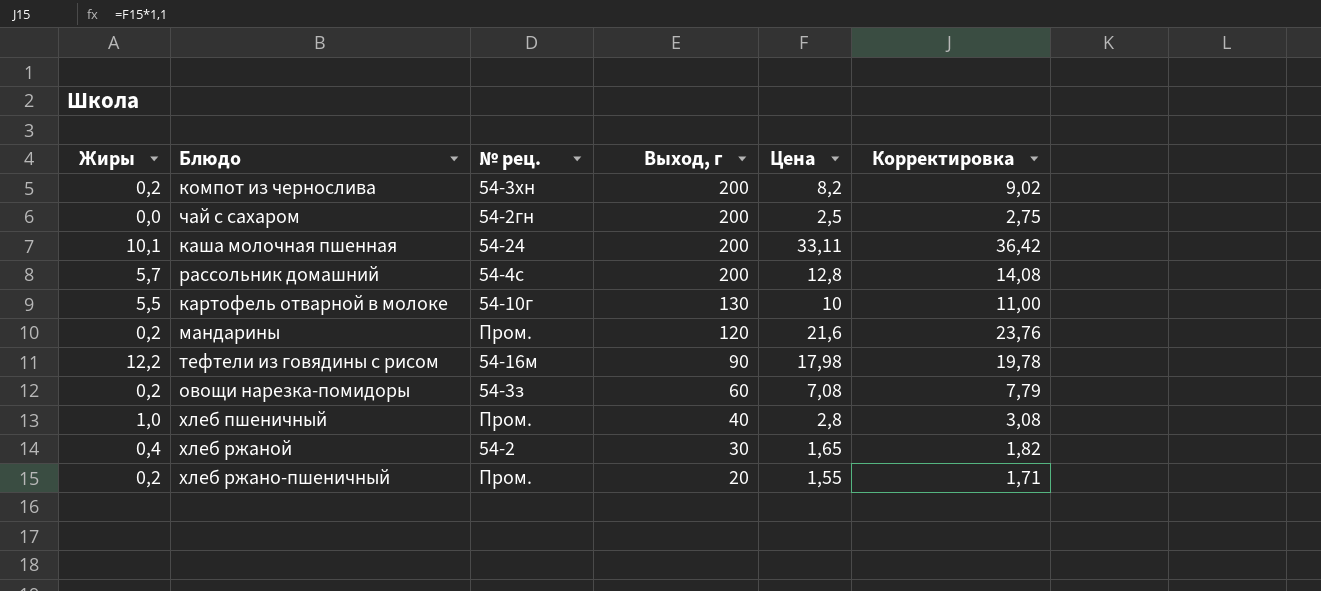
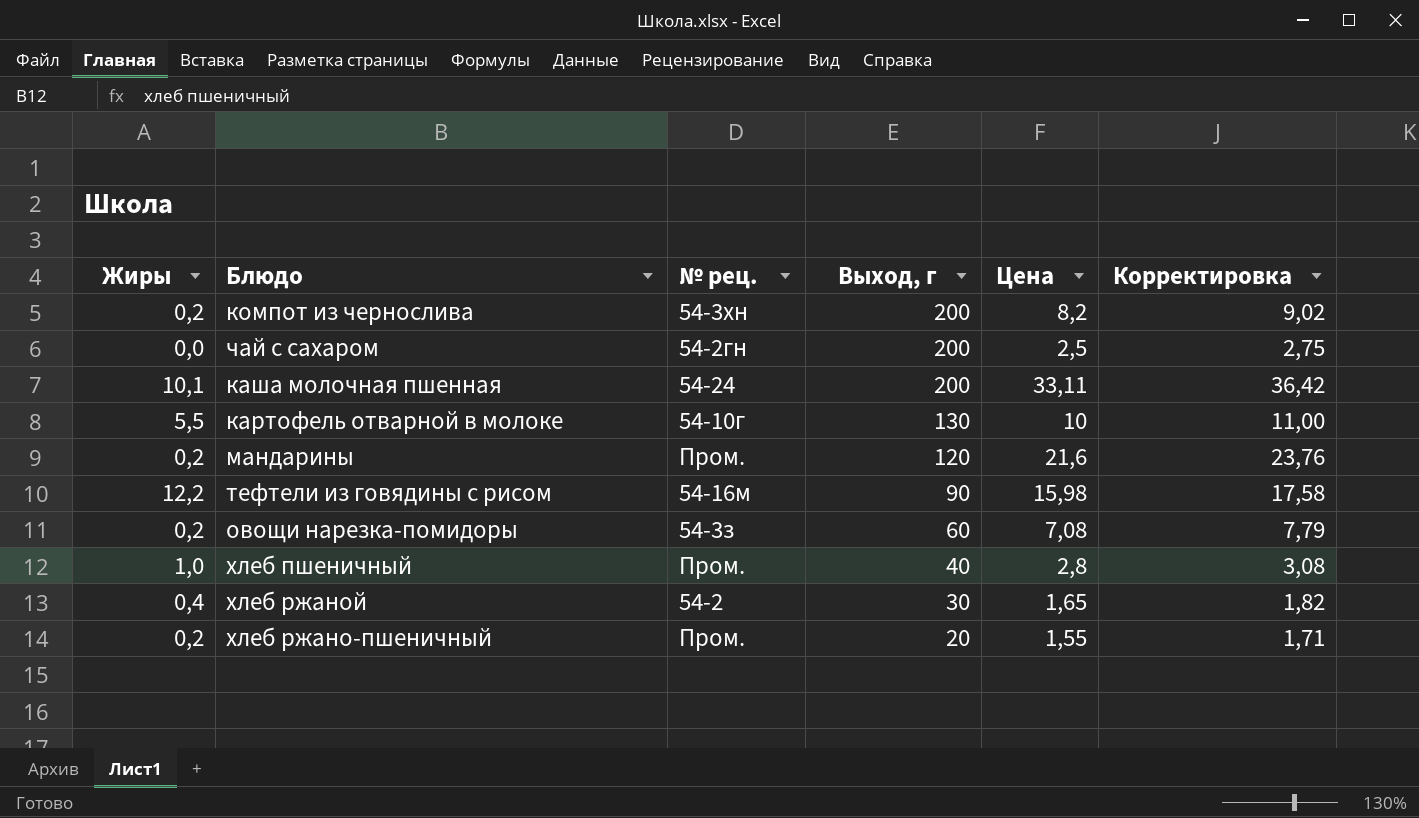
row рассольник домашний: 5,7 | 54-4с | 200 | 12,8 | 14,08 -> none
тефтели из говядины с рисом | Цена: 17,98 -> 15,98
тефтели из говядины с рисом | Корректировка: 19,78 -> 17,58

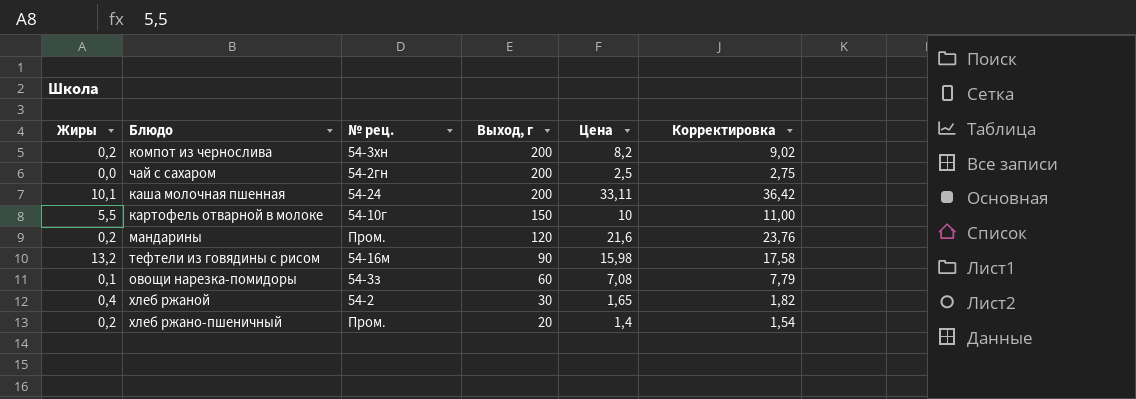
row хлеб пшеничный: 1,0 | Пром. | 40 | 2,8 | 3,08 -> none
картофель отварной в молоке | Выход, г: 130 -> 150
тефтели из говядины с рисом | Жиры: 12,2 -> 13,2
овощи нарезка-помидоры | Жиры: 0,2 -> 0,1
хлеб ржано-пшеничный | Цена: 1,55 -> 1,4
хлеб ржано-пшеничный | Корректировка: 1,71 -> 1,54

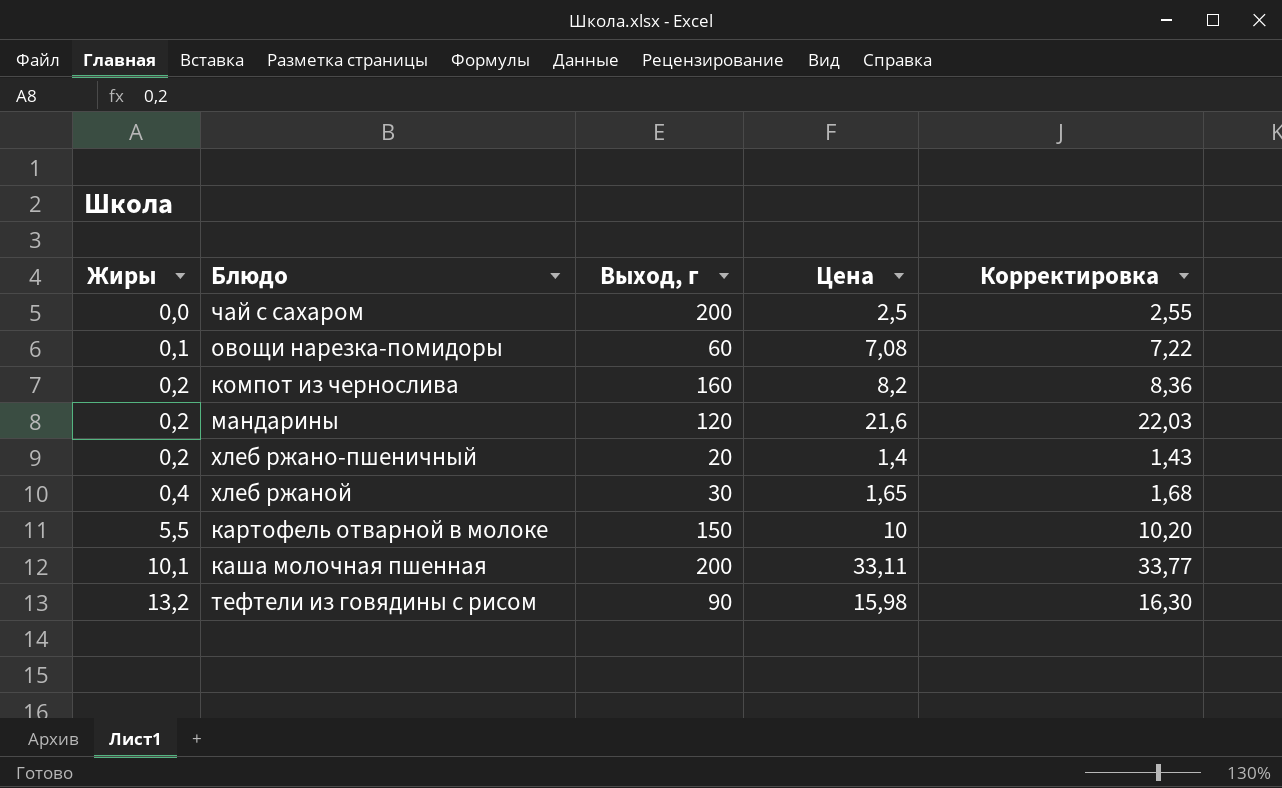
row order: Выход, г descending -> Жиры ascending
column № рец. | position: 3 -> none
column Корректировка | formula: [Цена] * 1,1 -> [Цена] * 1,02
компот из чернослива | Выход, г: 200 -> 160

